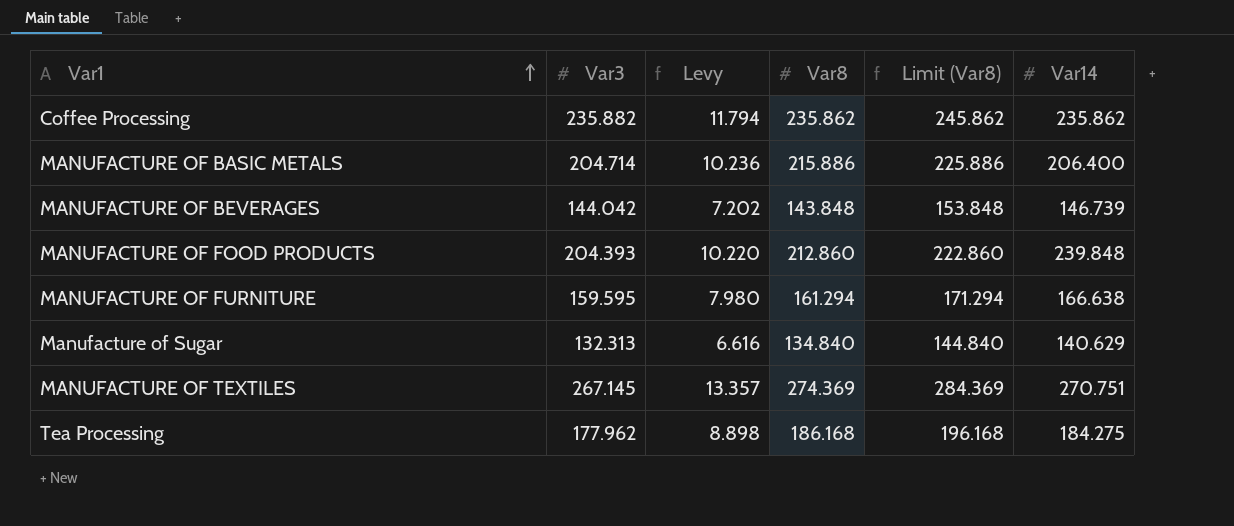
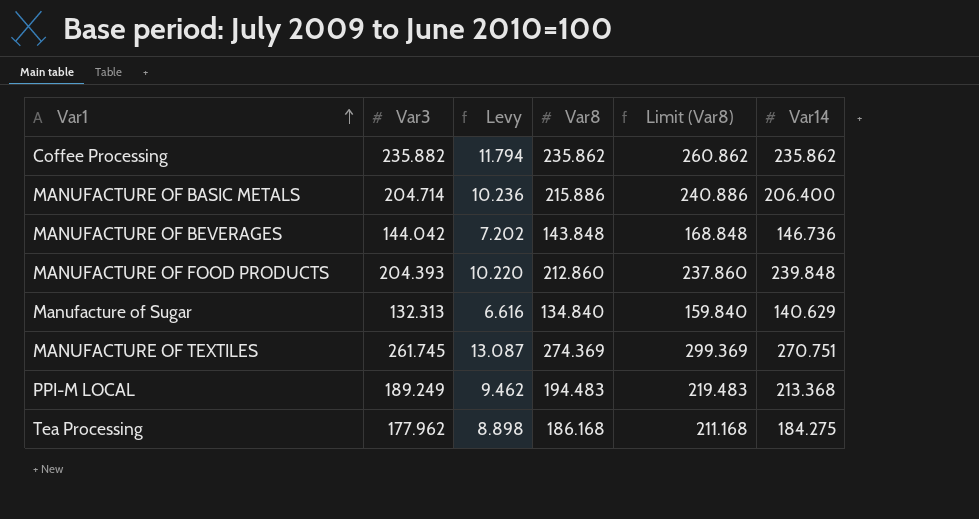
column Limit (Var8) | formula: [Var8] + 10 -> [Var8] + 25
row MANUFACTURE OF FURNITURE: 159.595 | 7.980 | 161.294 | 171.294 | 166.638 -> none
MANUFACTURE OF BEVERAGES | Var14: 146.739 -> 146.736
MANUFACTURE OF TEXTILES | Var3: 267.145 -> 261.745
MANUFACTURE OF TEXTILES | Levy: 13.357 -> 13.087
row PPI-M LOCAL: none -> 189.249 | 9.462 | 194.483 | 219.483 | 213.368

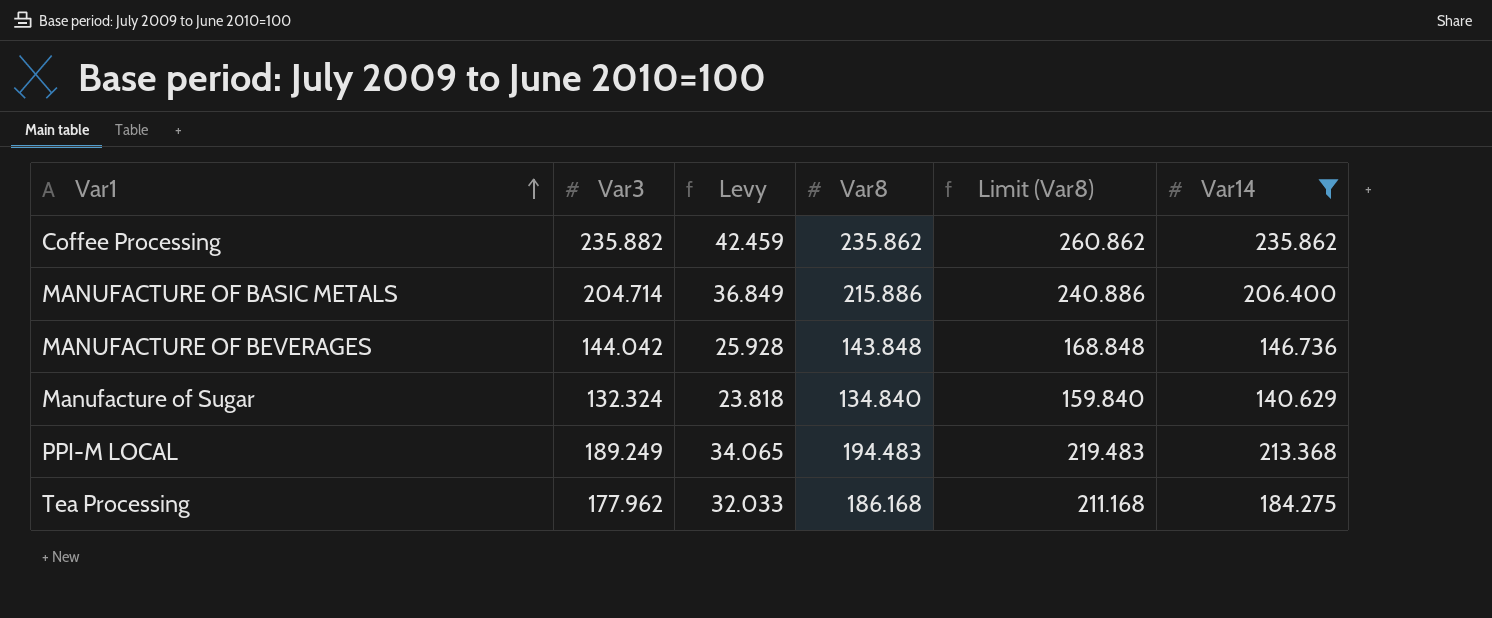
filter: none -> Var14 <= 235.862
column Levy | formula: [Var3] * 0.05 -> [Var3] * 0.18
Manufacture of Sugar | Var3: 132.313 -> 132.324

